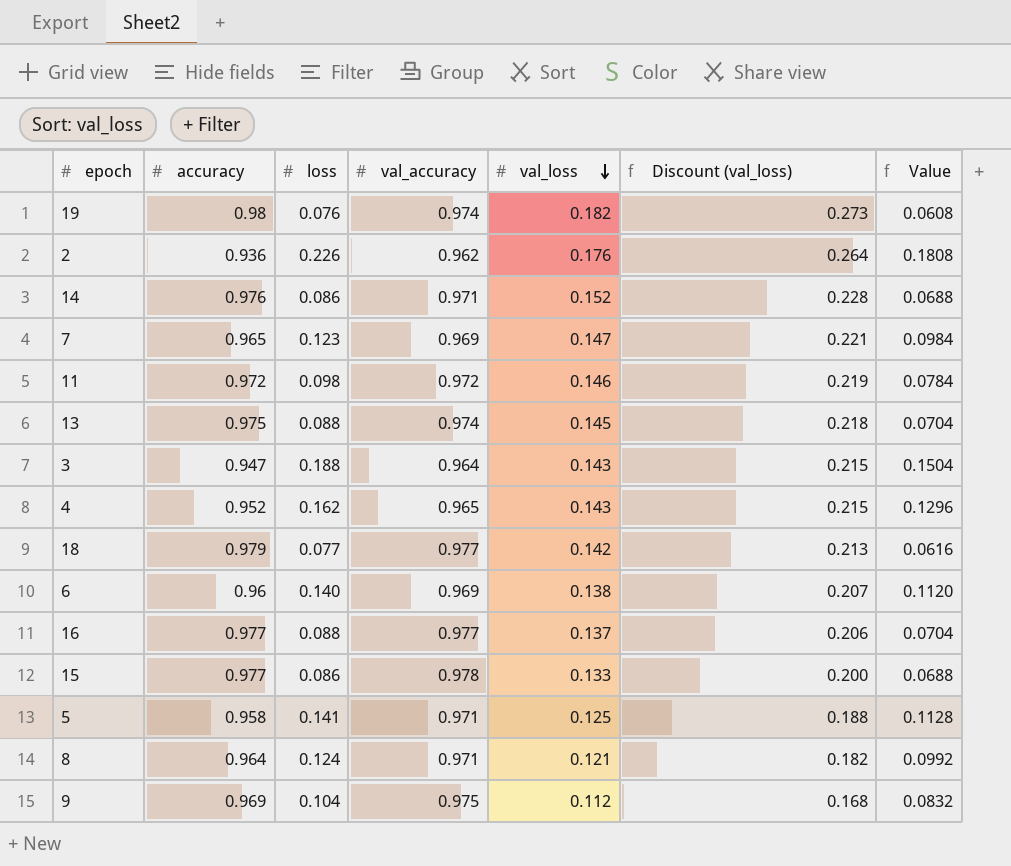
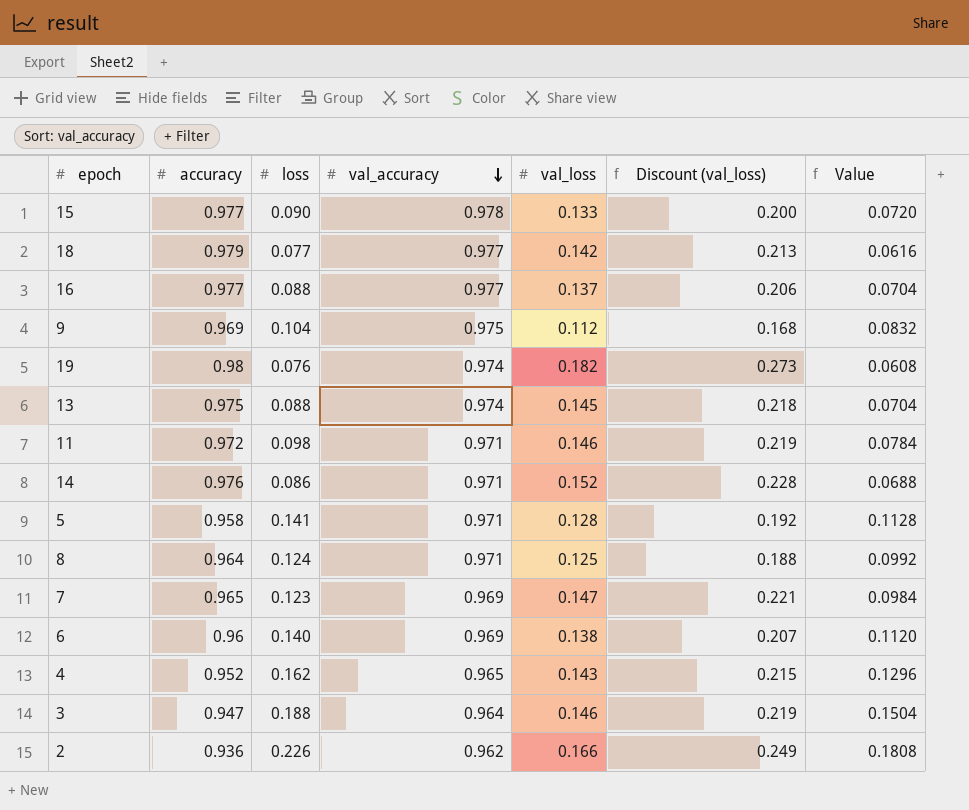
row order: val_loss descending -> val_accuracy descending
15 | loss: 0.086 -> 0.090
15 | Value: 0.0688 -> 0.0720
11 | val_accuracy: 0.972 -> 0.971
5 | val_loss: 0.125 -> 0.128
5 | Discount (val_loss): 0.188 -> 0.192
8 | val_loss: 0.121 -> 0.125
8 | Discount (val_loss): 0.182 -> 0.188
3 | val_loss: 0.143 -> 0.146
3 | Discount (val_loss): 0.215 -> 0.219
2 | val_loss: 0.176 -> 0.166
2 | Discount (val_loss): 0.264 -> 0.249

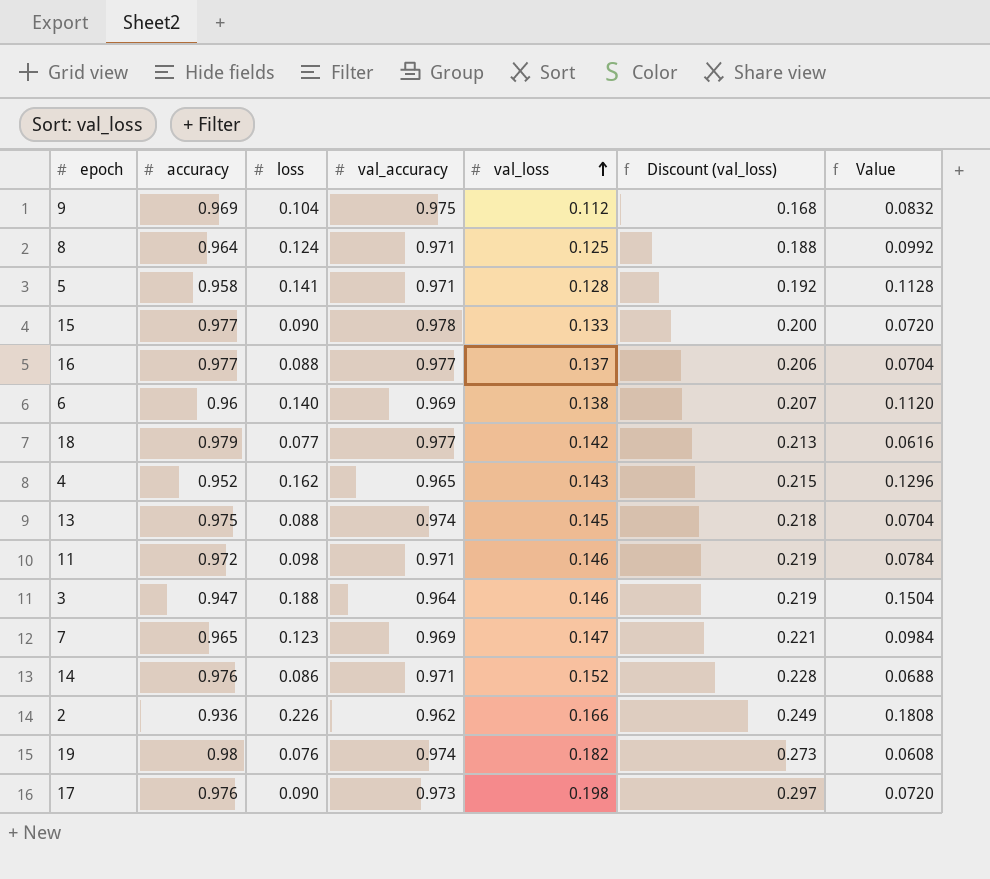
row order: val_accuracy descending -> val_loss ascending
row 17: none -> 0.976 | 0.090 | 0.973 | 0.198 | 0.297 | 0.0720

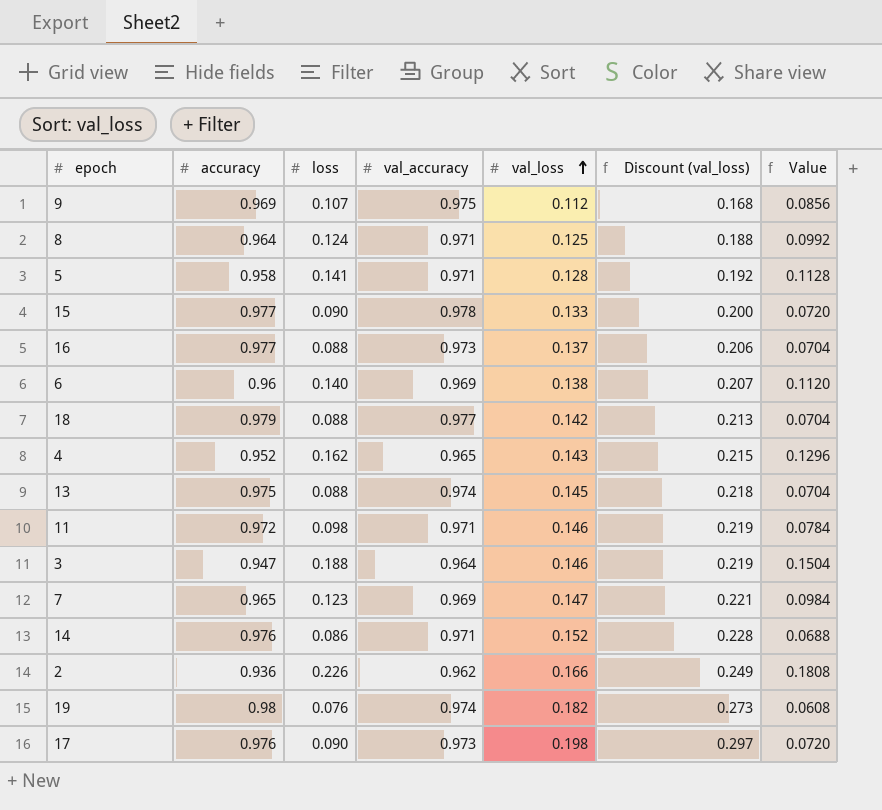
9 | loss: 0.104 -> 0.107
9 | Value: 0.0832 -> 0.0856
16 | val_accuracy: 0.977 -> 0.973
18 | loss: 0.077 -> 0.088
18 | Value: 0.0616 -> 0.0704

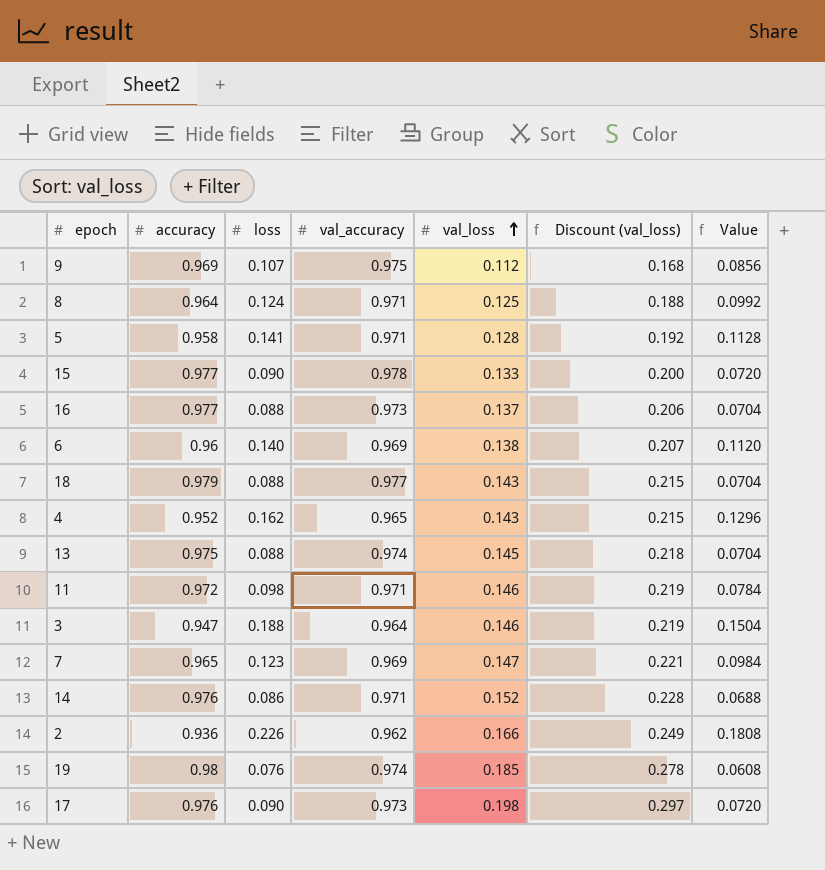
18 | val_loss: 0.142 -> 0.143
18 | Discount (val_loss): 0.213 -> 0.215
19 | val_loss: 0.182 -> 0.185
19 | Discount (val_loss): 0.273 -> 0.278

